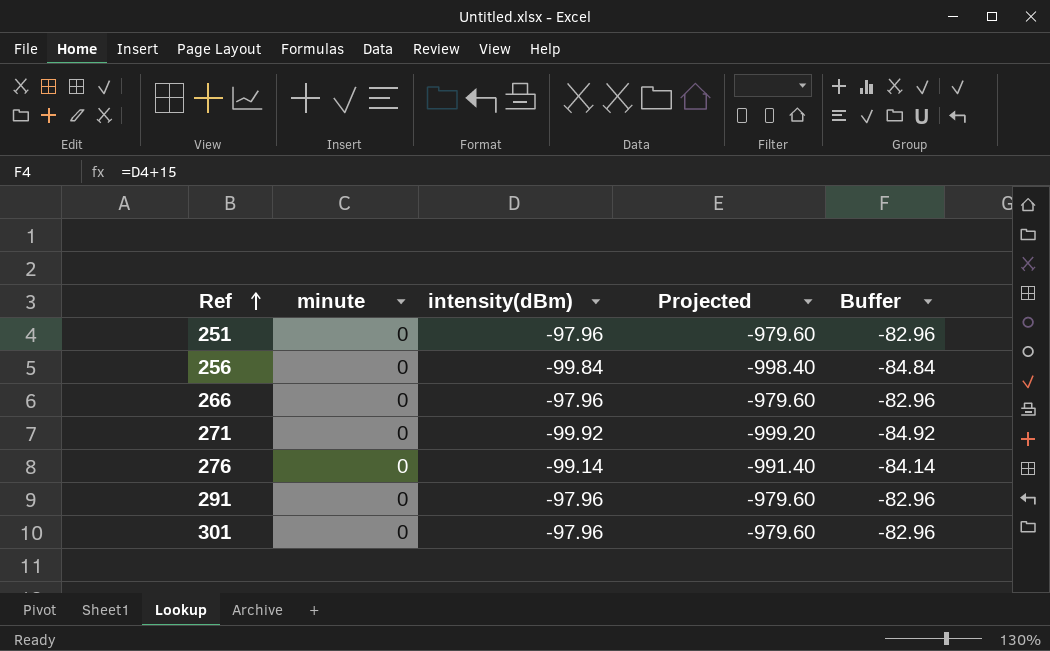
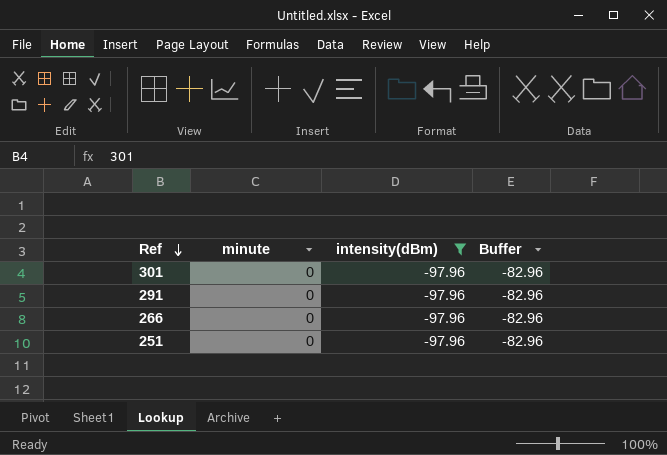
filter: none -> intensity(dBm) = -97.96
row order: Ref ascending -> Ref descending
column Projected | formula: [intensity(dBm)] * 10 -> none

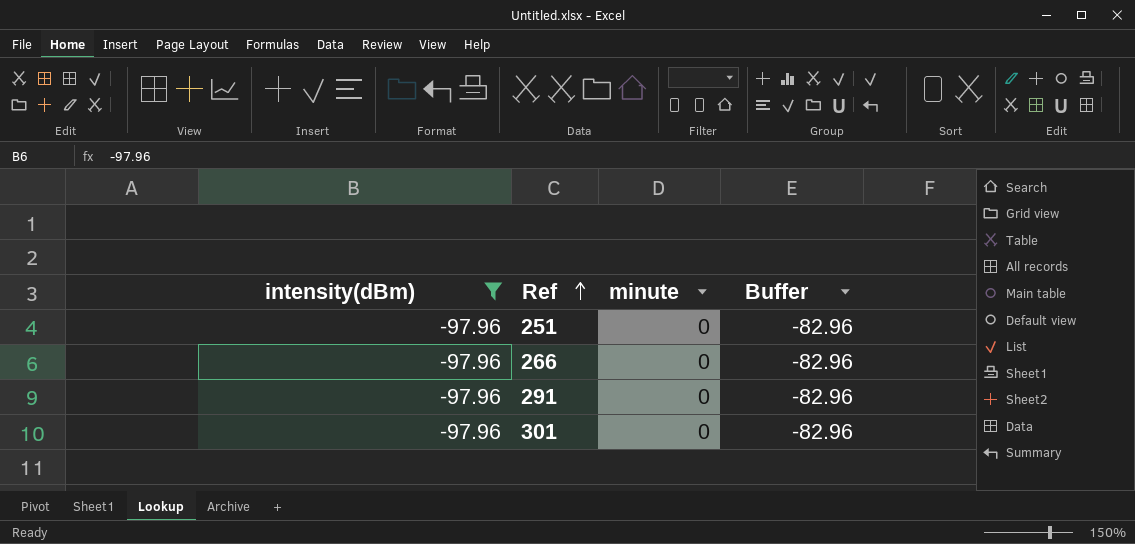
row order: Ref descending -> Ref ascending
column intensity(dBm) | position: 3 -> 1

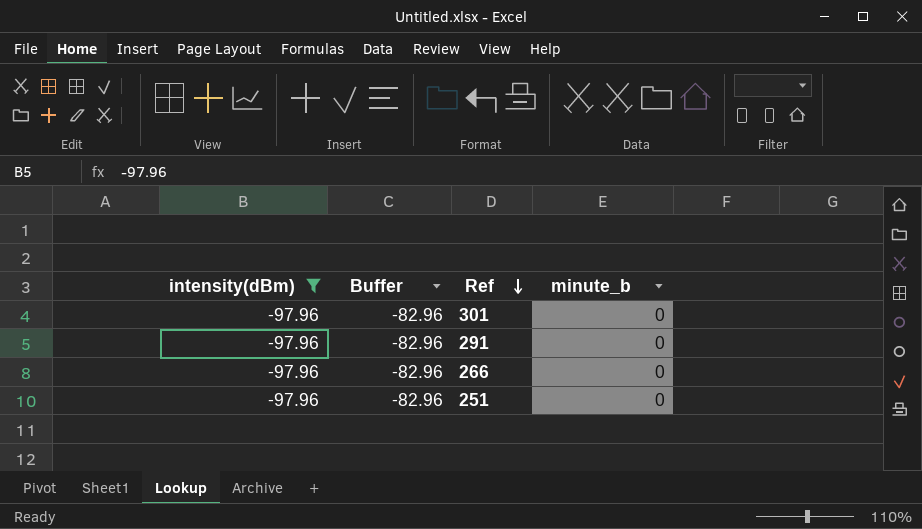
row order: Ref ascending -> Ref descending
column Buffer | position: 4 -> 2
column name: minute -> minute_b

